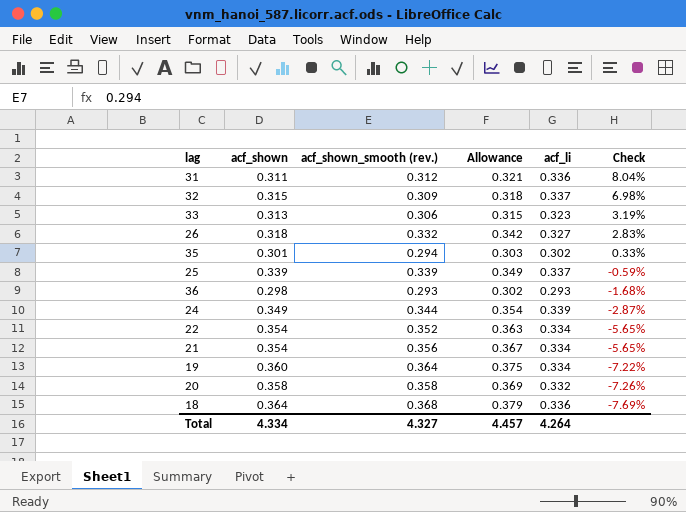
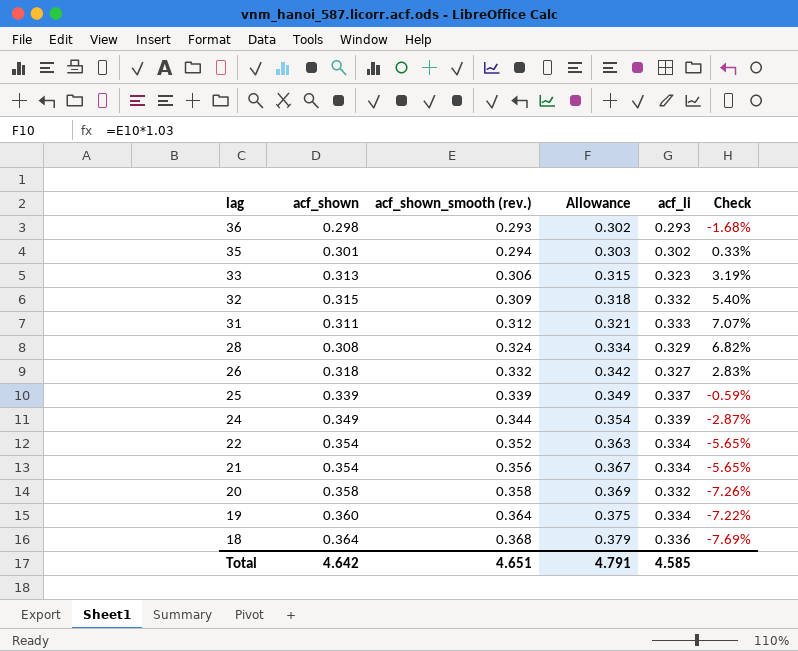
row order: Check descending -> lag descending
32 | acf_li: 0.337 -> 0.332
32 | Check: 6.98% -> 5.40%
31 | acf_li: 0.336 -> 0.333
31 | Check: 8.04% -> 7.07%
row 28: none -> 0.308 | 0.324 | 0.334 | 0.329 | 6.82%
Total | acf_shown: 4.334 -> 4.642
Total | acf_shown_smooth (rev.): 4.327 -> 4.651
Total | Allowance: 4.457 -> 4.791
Total | acf_li: 4.264 -> 4.585

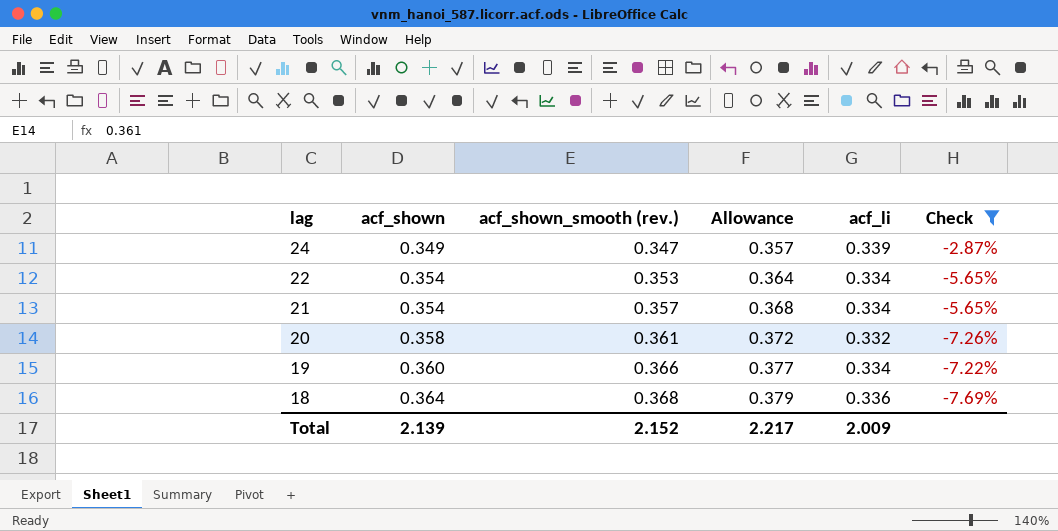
filter: none -> Check <= -2.87%
24 | acf_shown_smooth (rev.): 0.344 -> 0.347
24 | Allowance: 0.354 -> 0.357
22 | acf_shown_smooth (rev.): 0.352 -> 0.353
22 | Allowance: 0.363 -> 0.364
21 | acf_shown_smooth (rev.): 0.356 -> 0.357
21 | Allowance: 0.367 -> 0.368
20 | acf_shown_smooth (rev.): 0.358 -> 0.361
20 | Allowance: 0.369 -> 0.372
19 | acf_shown_smooth (rev.): 0.364 -> 0.366
19 | Allowance: 0.375 -> 0.377
Total | acf_shown: 4.642 -> 2.139
Total | acf_shown_smooth (rev.): 4.651 -> 2.152
Total | Allowance: 4.791 -> 2.217
Total | acf_li: 4.585 -> 2.009

